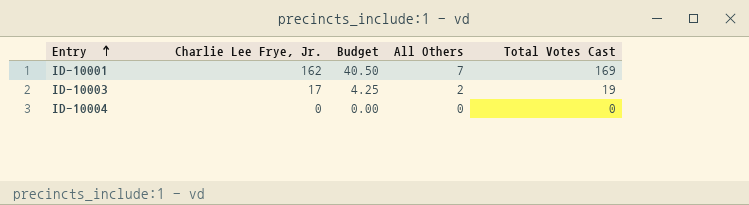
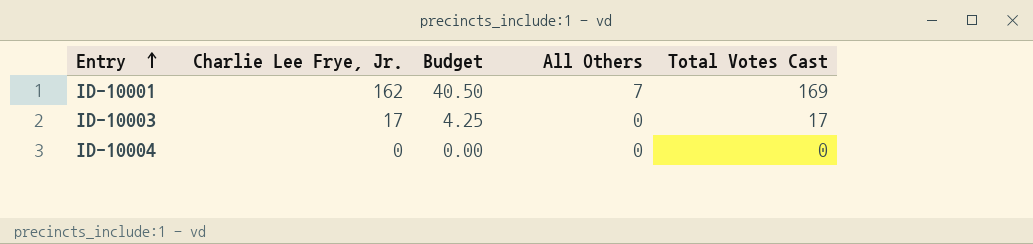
ID-10003 | All Others: 2 -> 0
ID-10003 | Total Votes Cast: 19 -> 17

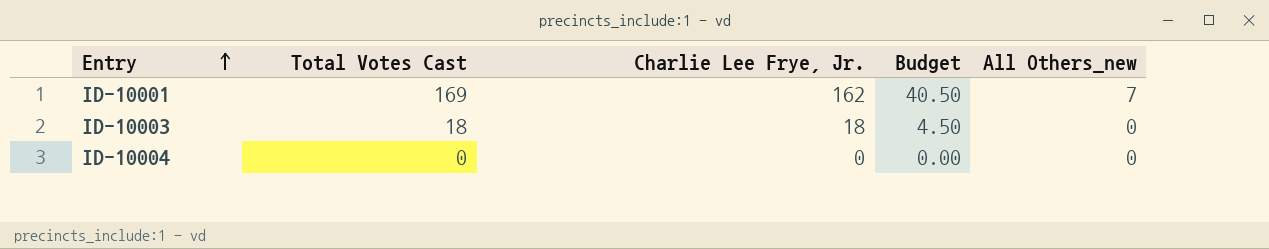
column Total Votes Cast | position: 5 -> 2
column name: All Others -> All Others_new
ID-10003 | Total Votes Cast: 17 -> 18
ID-10003 | Charlie Lee Frye, Jr.: 17 -> 18
ID-10003 | Budget: 4.25 -> 4.50

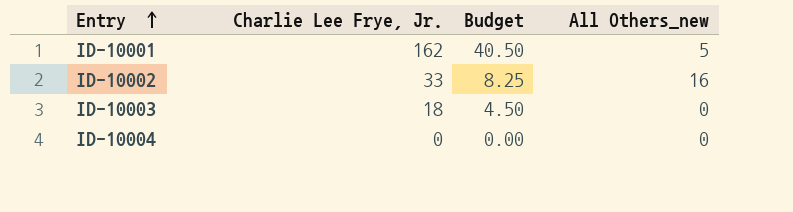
column Total Votes Cast | formula: [Charlie Lee Frye, Jr.] + [All Others_new] -> none
ID-10001 | All Others_new: 7 -> 5
row ID-10002: none -> 33 | 8.25 | 16

